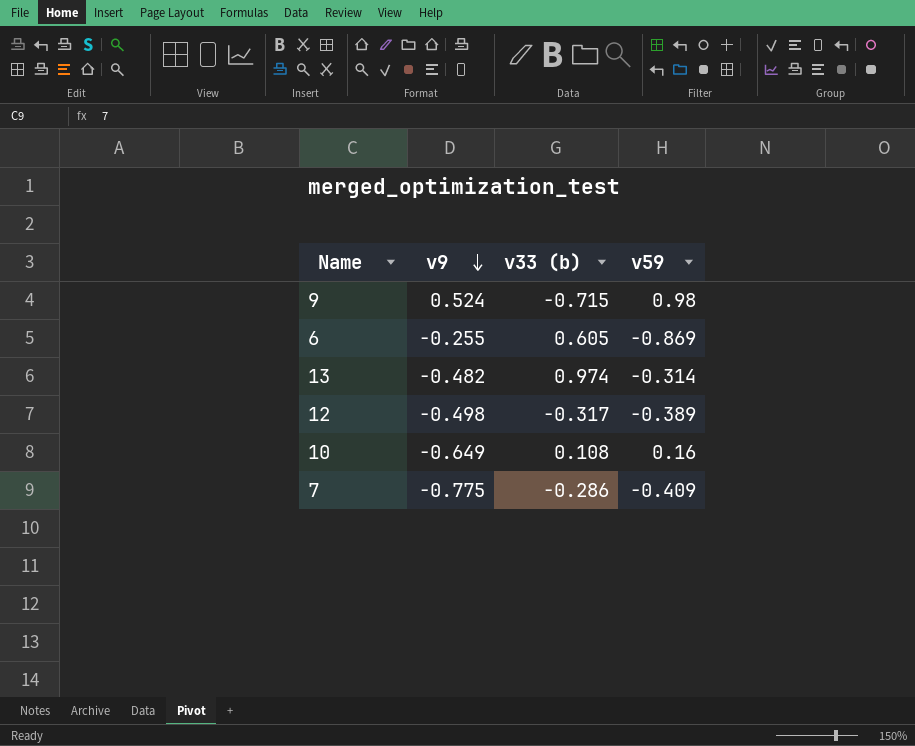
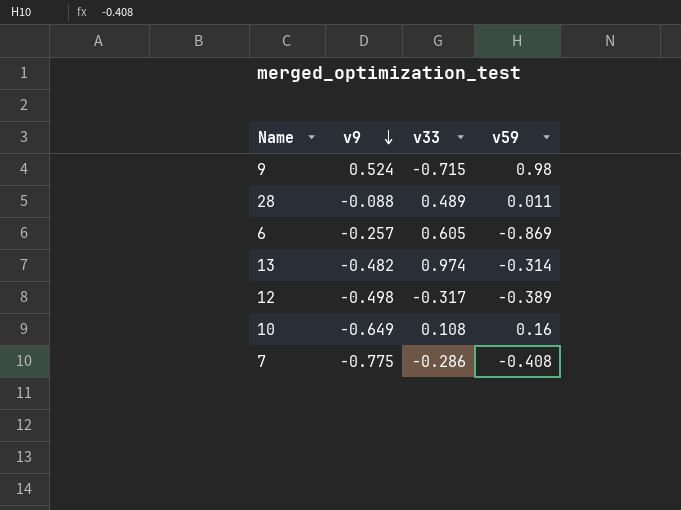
column name: v33 (b) -> v33
row 28: none -> -0.088 | 0.489 | 0.011
6 | v9: -0.255 -> -0.257
7 | v59: -0.409 -> -0.408

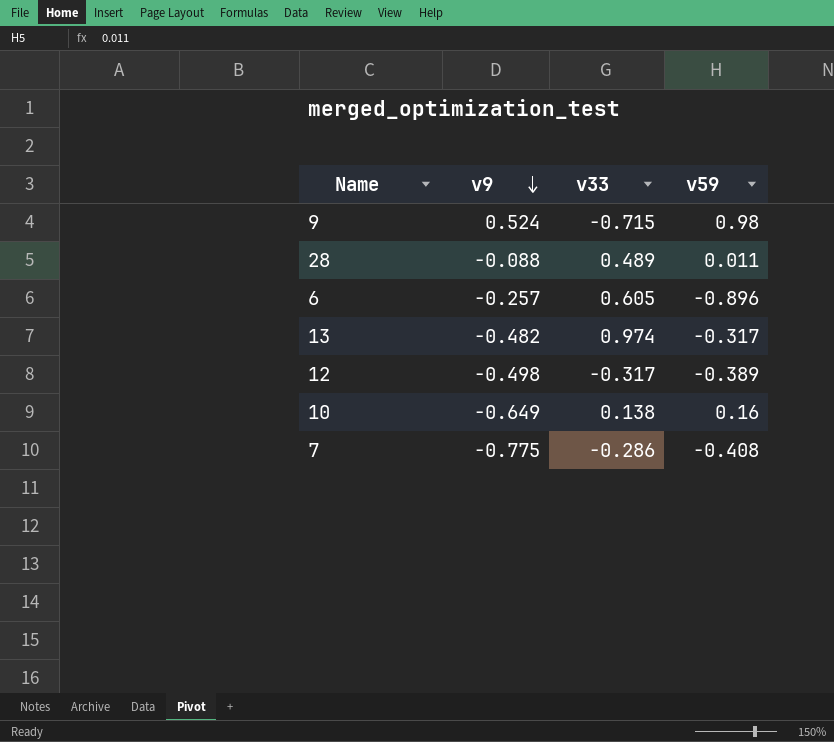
6 | v59: -0.869 -> -0.896
13 | v59: -0.314 -> -0.317
10 | v33: 0.108 -> 0.138

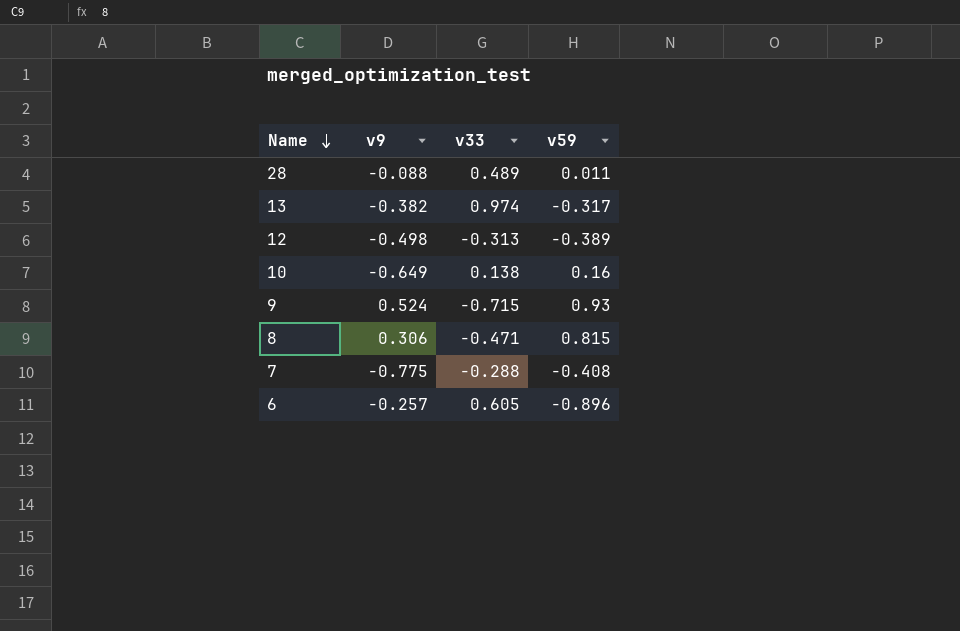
row order: v9 descending -> Name descending
13 | v9: -0.482 -> -0.382
12 | v33: -0.317 -> -0.313
9 | v59: 0.98 -> 0.93
row 8: none -> 0.306 | -0.471 | 0.815
7 | v33: -0.286 -> -0.288

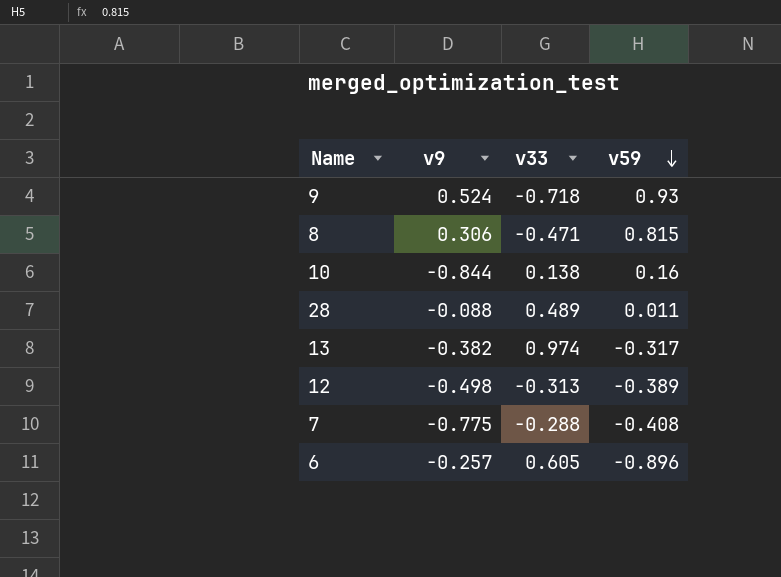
row order: Name descending -> v59 descending
9 | v33: -0.715 -> -0.718
10 | v9: -0.649 -> -0.844

